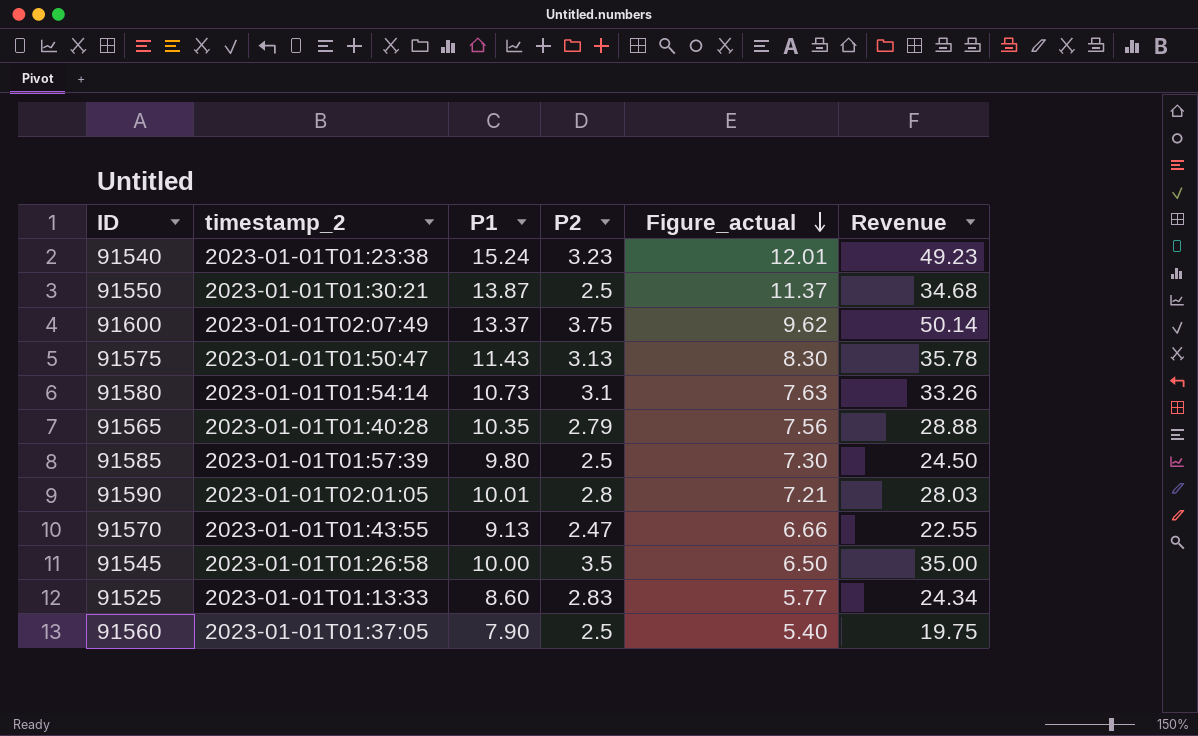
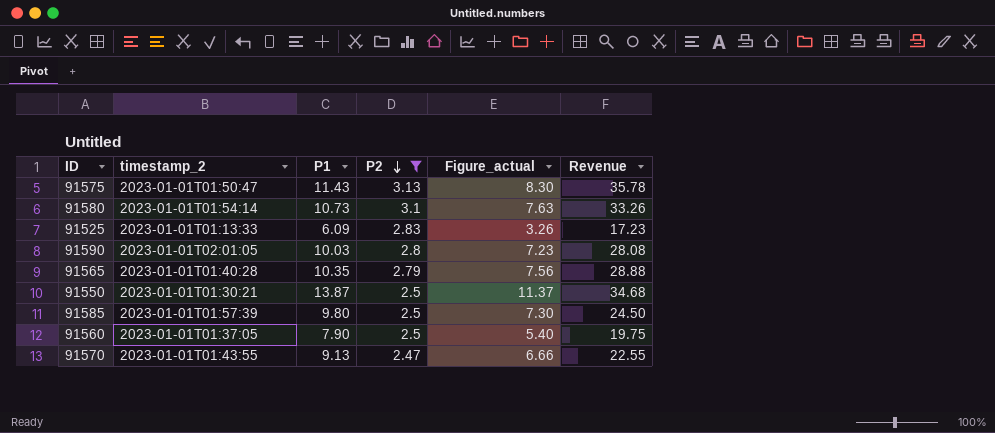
filter: none -> P2 <= 3.13
row order: Figure_actual descending -> P2 descending
91525 | P1: 8.60 -> 6.09
91525 | Figure_actual: 5.77 -> 3.26
91525 | Revenue: 24.34 -> 17.23
91590 | P1: 10.01 -> 10.03
91590 | Figure_actual: 7.21 -> 7.23
91590 | Revenue: 28.03 -> 28.08

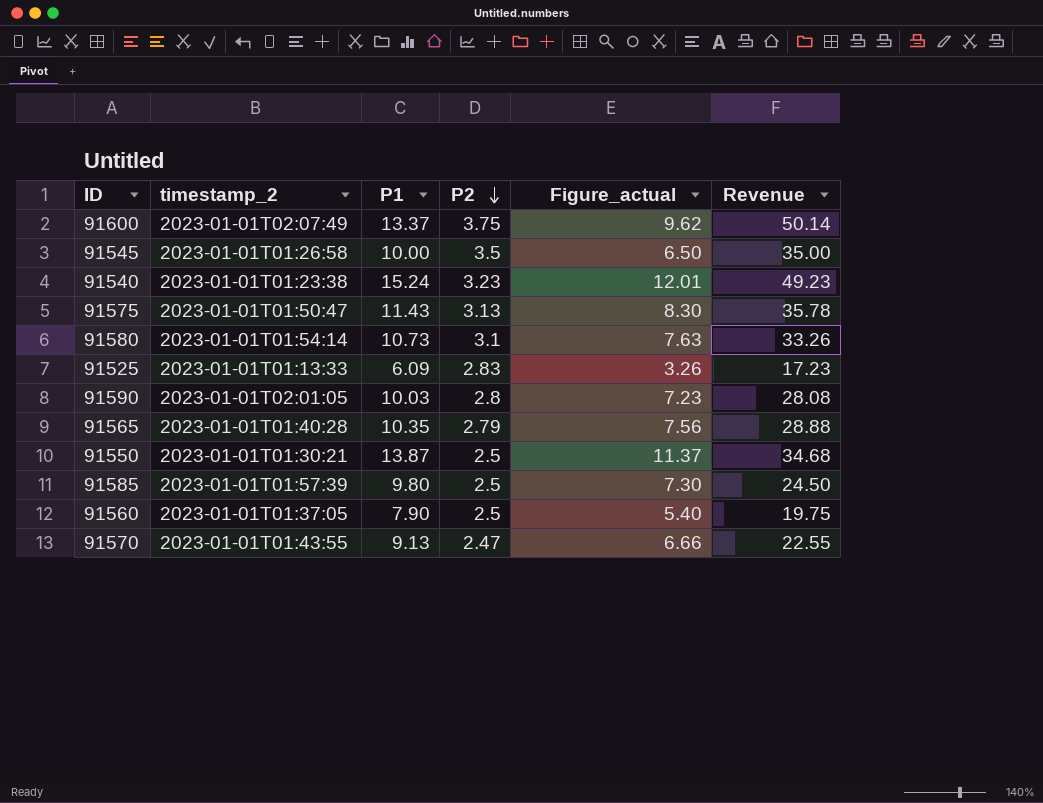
filter: P2 <= 3.13 -> none

